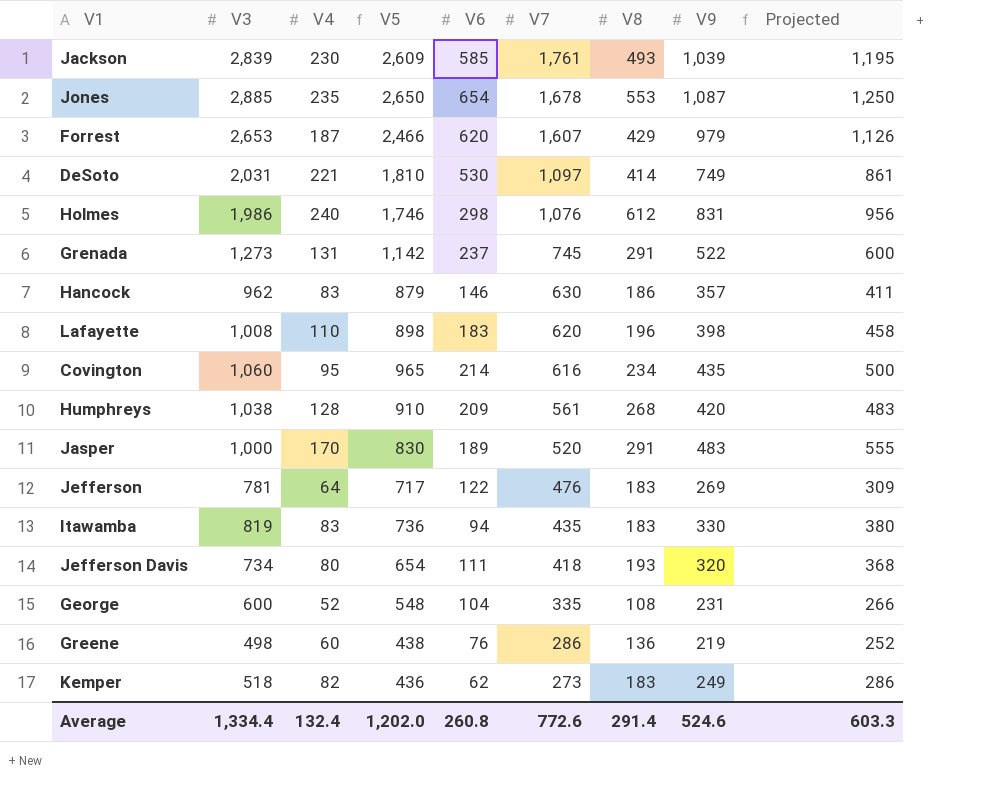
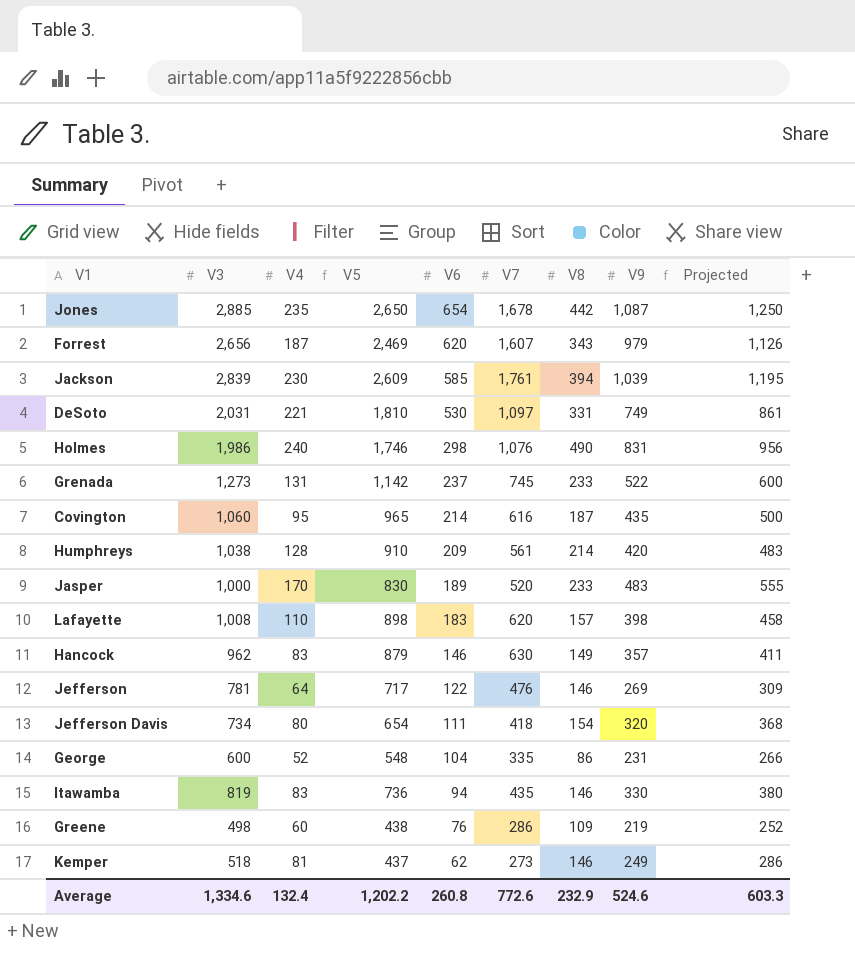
row order: V7 descending -> V6 descending
Jones | V8: 553 -> 442
Forrest | V3: 2,653 -> 2,656
Forrest | V5: 2,466 -> 2,469
Forrest | V8: 429 -> 343
Jackson | V8: 493 -> 394
DeSoto | V8: 414 -> 331
Holmes | V8: 612 -> 490
Grenada | V8: 291 -> 233
Covington | V8: 234 -> 187
Humphreys | V8: 268 -> 214
Jasper | V8: 291 -> 233
Lafayette | V8: 196 -> 157
Hancock | V8: 186 -> 149
Jefferson | V8: 183 -> 146
Jefferson Davis | V8: 193 -> 154
George | V8: 108 -> 86
Itawamba | V8: 183 -> 146
Greene | V8: 136 -> 109
Kemper | V4: 82 -> 81
Kemper | V5: 436 -> 437
Kemper | V8: 183 -> 146
Average | V3: 1,334.4 -> 1,334.6
Average | V5: 1,202.0 -> 1,202.2
Average | V8: 291.4 -> 232.9

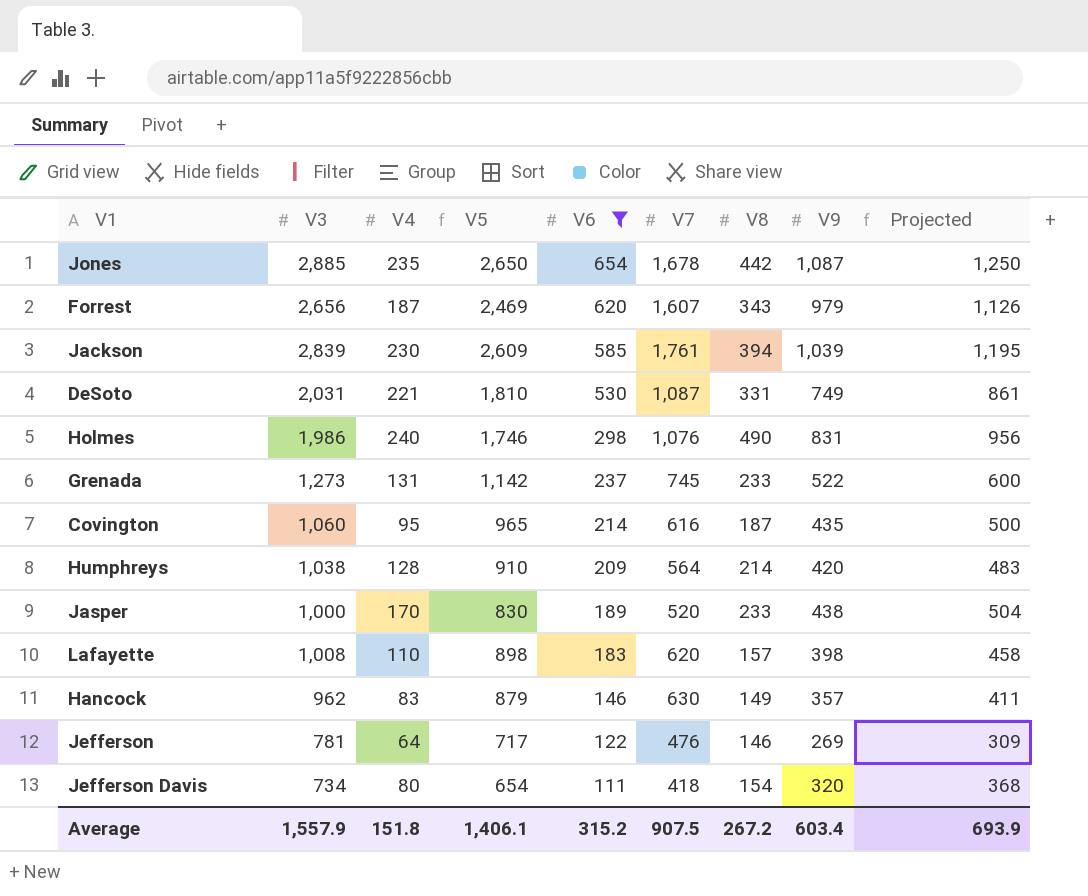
filter: none -> V6 >= 111
DeSoto | V7: 1,097 -> 1,087
Humphreys | V7: 561 -> 564
Jasper | V9: 483 -> 438
Jasper | Projected: 555 -> 504
Average | V3: 1,334.6 -> 1,557.9
Average | V4: 132.4 -> 151.8
Average | V5: 1,202.2 -> 1,406.1
Average | V6: 260.8 -> 315.2
Average | V7: 772.6 -> 907.5
Average | V8: 232.9 -> 267.2
Average | V9: 524.6 -> 603.4
Average | Projected: 603.3 -> 693.9

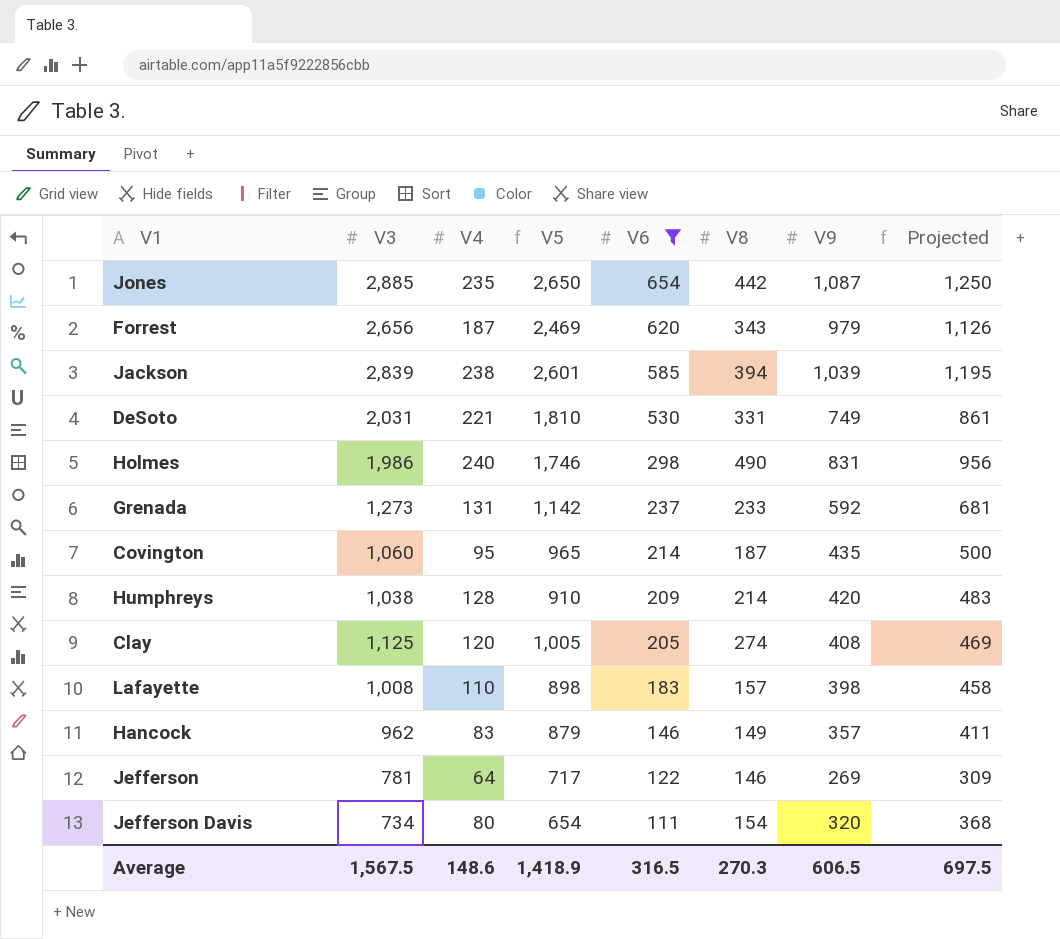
column V7 | position: 6 -> none
row Jasper: 1,000 | 170 | 830 | 189 | 520 | 233 | 438 | 504 -> none
Jackson | V4: 230 -> 238
Jackson | V5: 2,609 -> 2,601
Grenada | V9: 522 -> 592
Grenada | Projected: 600 -> 681
row Clay: none -> 1,125 | 120 | 1,005 | 205 | 274 | 408 | 469
Average | V3: 1,557.9 -> 1,567.5
Average | V4: 151.8 -> 148.6
Average | V5: 1,406.1 -> 1,418.9
Average | V6: 315.2 -> 316.5
Average | V8: 267.2 -> 270.3
Average | V9: 603.4 -> 606.5
Average | Projected: 693.9 -> 697.5

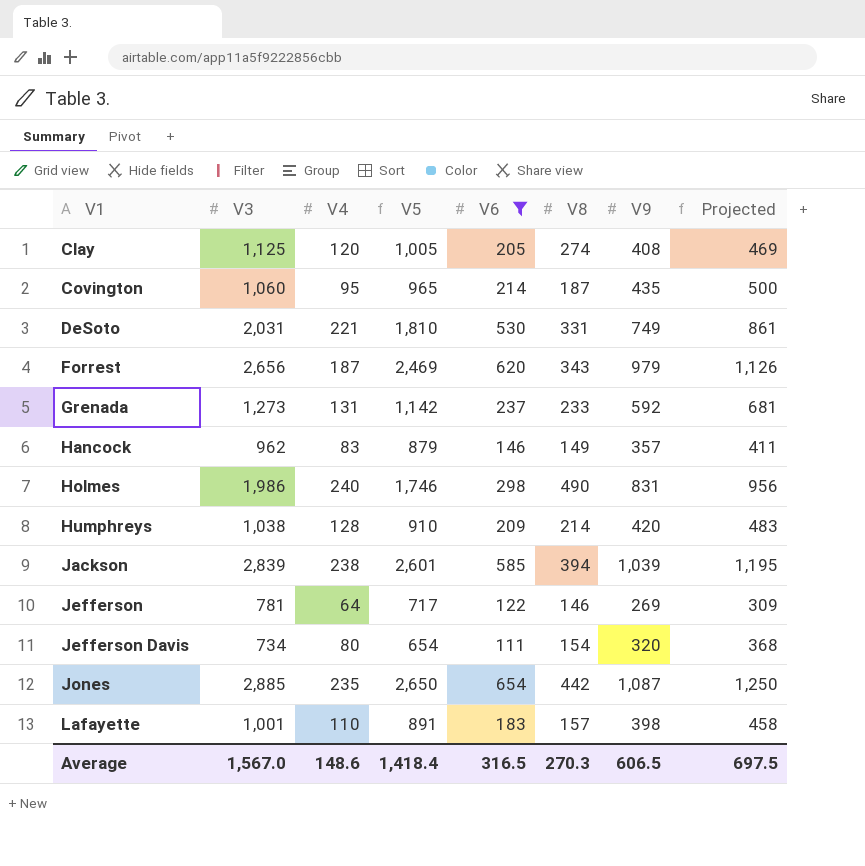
row order: V6 descending -> V1 ascending
Lafayette | V3: 1,008 -> 1,001
Lafayette | V5: 898 -> 891
Average | V3: 1,567.5 -> 1,567.0
Average | V5: 1,418.9 -> 1,418.4

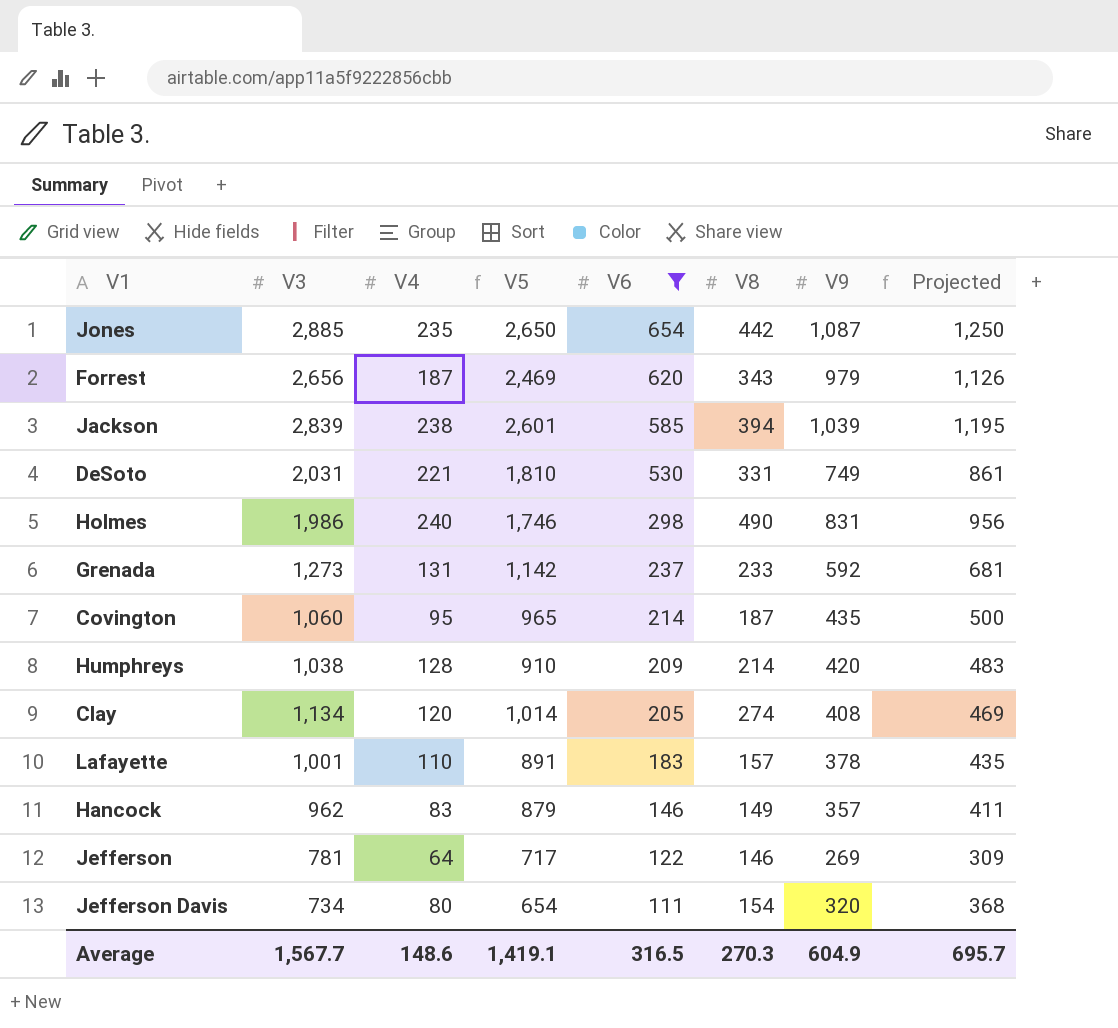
row order: V1 ascending -> V6 descending
Clay | V3: 1,125 -> 1,134
Clay | V5: 1,005 -> 1,014
Lafayette | V9: 398 -> 378
Lafayette | Projected: 458 -> 435
Average | V3: 1,567.0 -> 1,567.7
Average | V5: 1,418.4 -> 1,419.1
Average | V9: 606.5 -> 604.9
Average | Projected: 697.5 -> 695.7

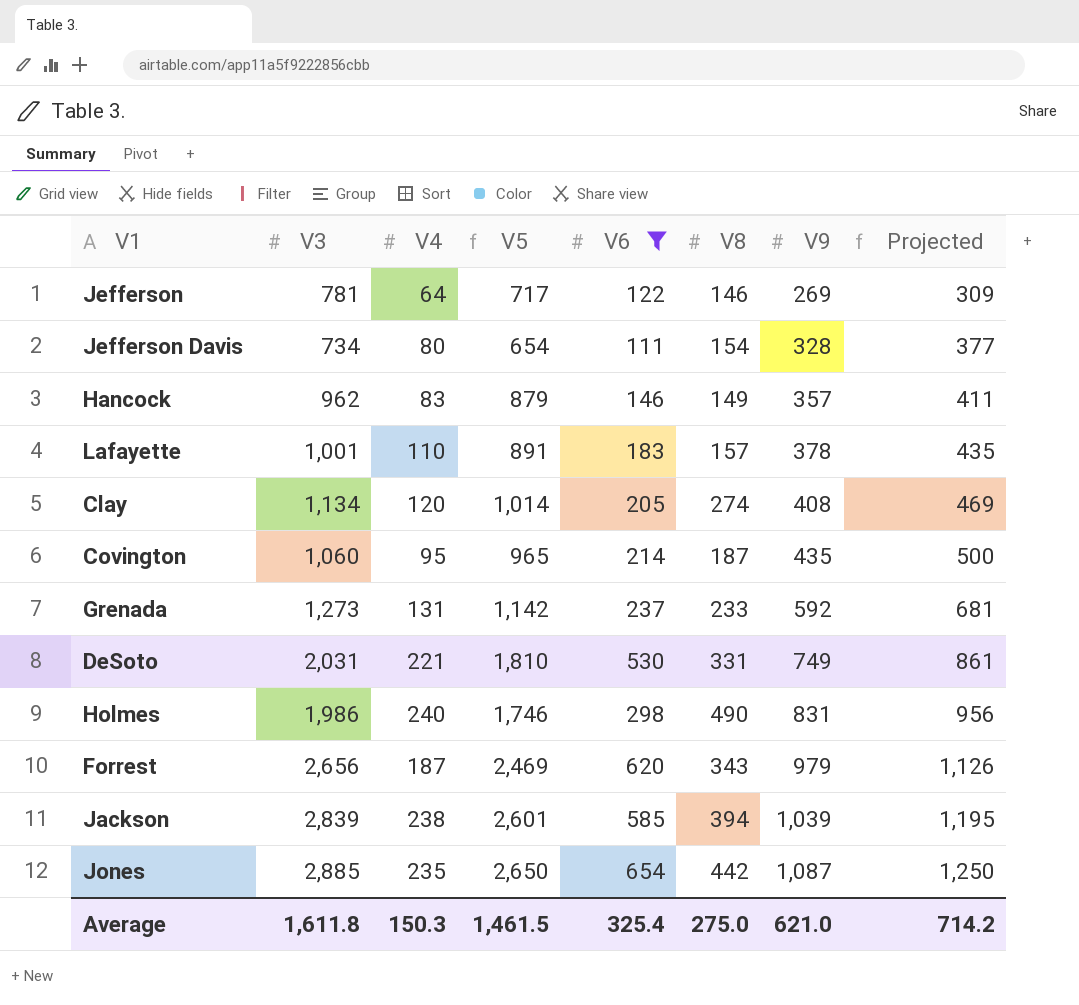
row order: V6 descending -> V9 ascending
row Humphreys: 1,038 | 128 | 910 | 209 | 214 | 420 | 483 -> none
Jefferson Davis | V9: 320 -> 328
Jefferson Davis | Projected: 368 -> 377
Average | V3: 1,567.7 -> 1,611.8
Average | V4: 148.6 -> 150.3
Average | V5: 1,419.1 -> 1,461.5
Average | V6: 316.5 -> 325.4
Average | V8: 270.3 -> 275.0
Average | V9: 604.9 -> 621.0
Average | Projected: 695.7 -> 714.2

